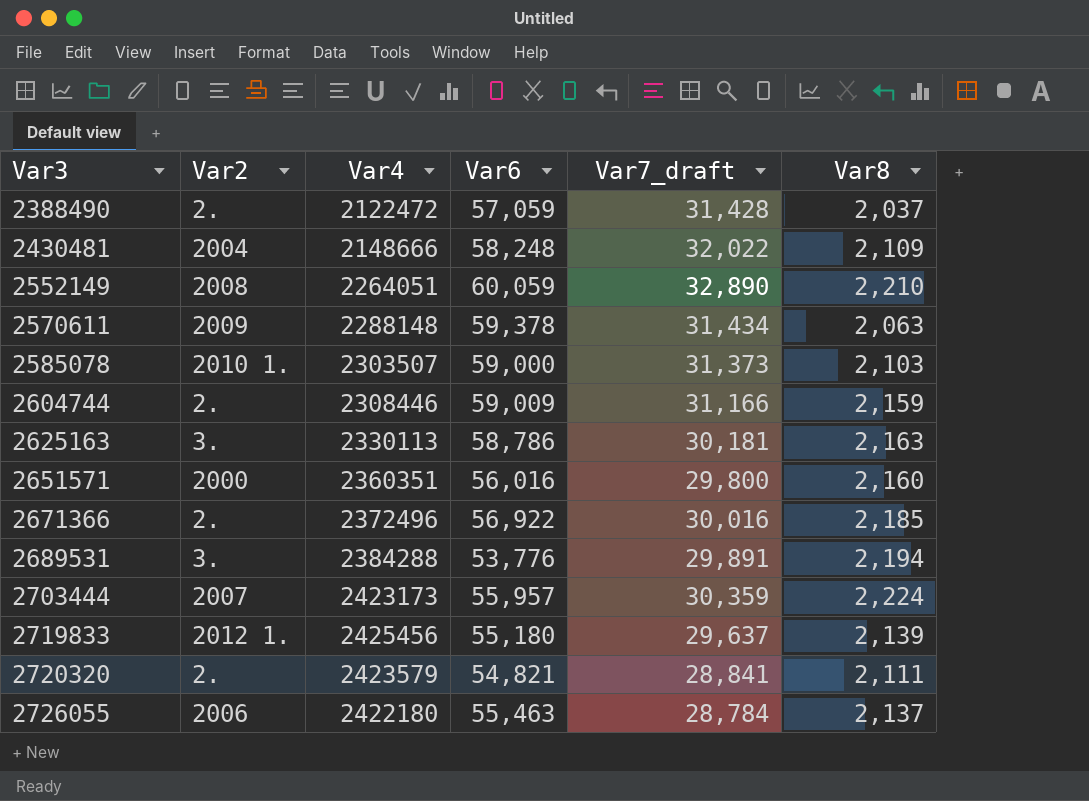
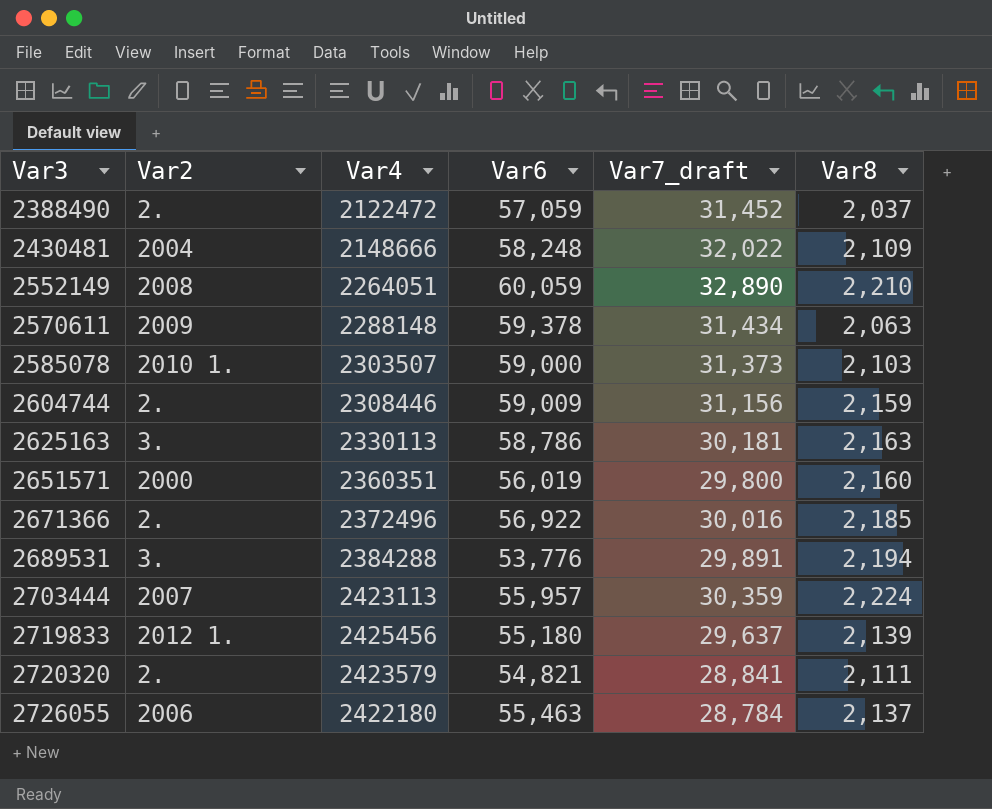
2388490 | Var7_draft: 31,428 -> 31,452
2604744 | Var7_draft: 31,166 -> 31,156
2651571 | Var6: 56,016 -> 56,019
2703444 | Var4: 2423173 -> 2423113

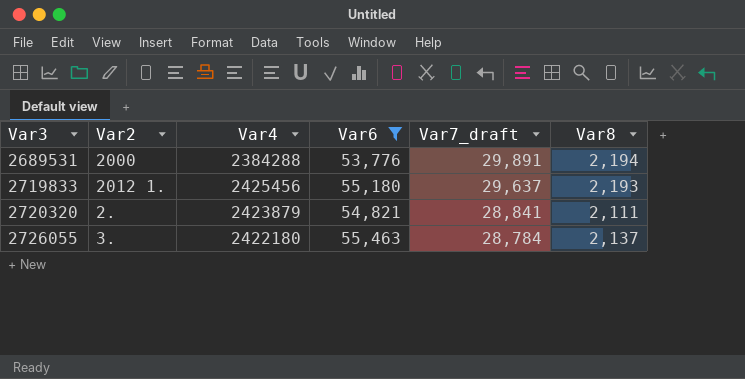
filter: none -> Var6 <= 55,463
2689531 | Var2: 3. -> 2000
2719833 | Var8: 2,139 -> 2,193
2720320 | Var4: 2423579 -> 2423879
2726055 | Var2: 2006 -> 3.

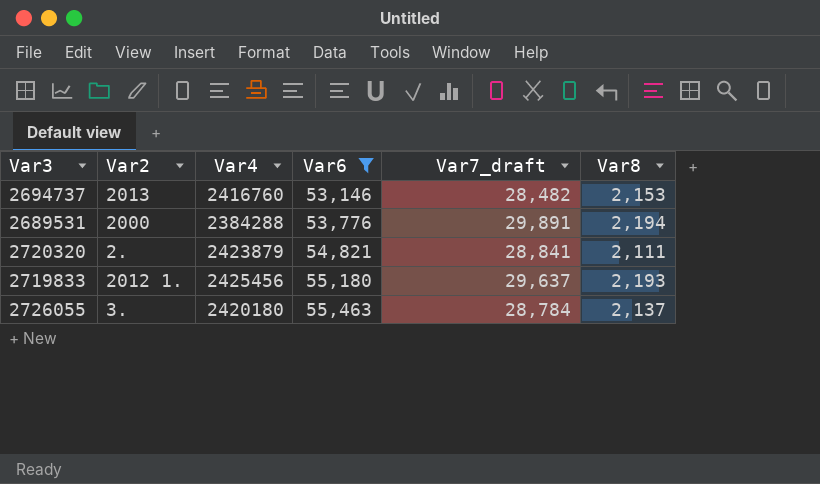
row order: Var3 ascending -> Var6 ascending
row 2694737: none -> 2013 | 2416760 | 53,146 | 28,482 | 2,153
2726055 | Var4: 2422180 -> 2420180

